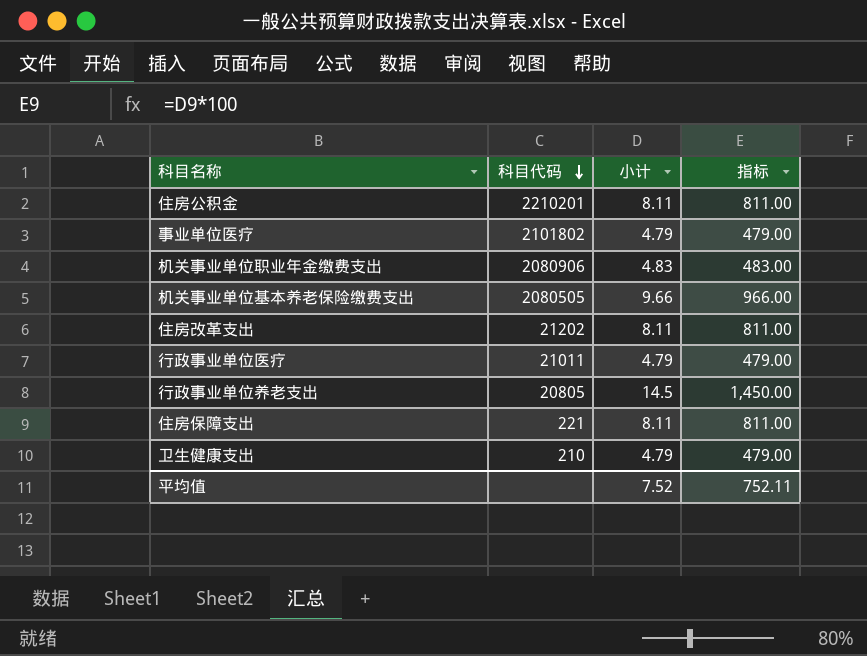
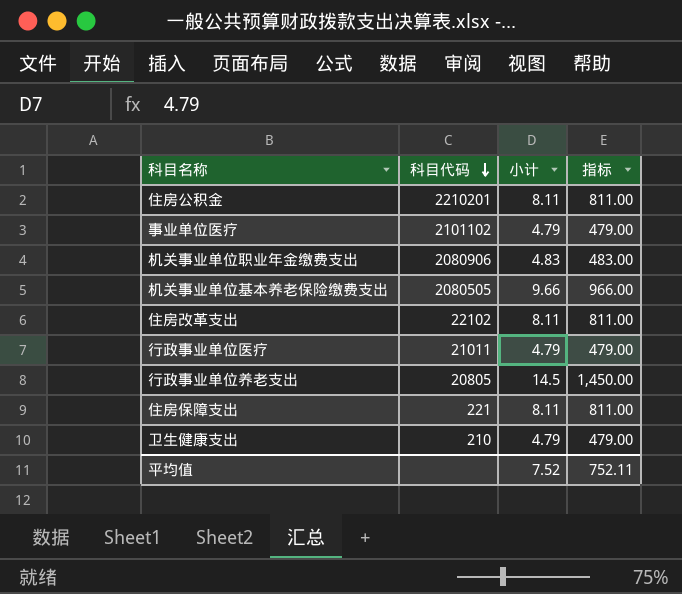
事业单位医疗 | 科目代码: 2101802 -> 2101102
住房改革支出 | 科目代码: 21202 -> 22102

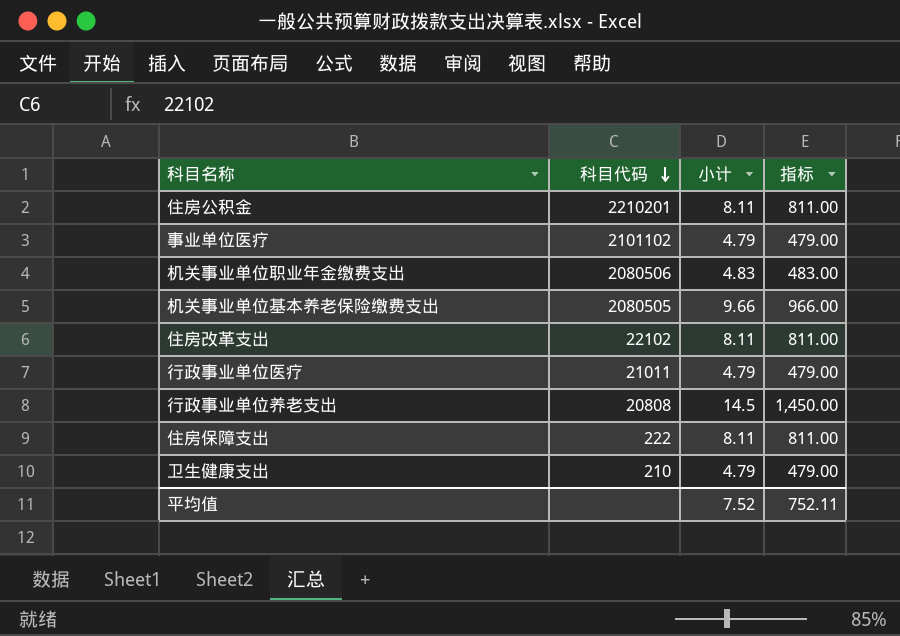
机关事业单位职业年金缴费支出 | 科目代码: 2080906 -> 2080506
行政事业单位养老支出 | 科目代码: 20805 -> 20808
住房保障支出 | 科目代码: 221 -> 222

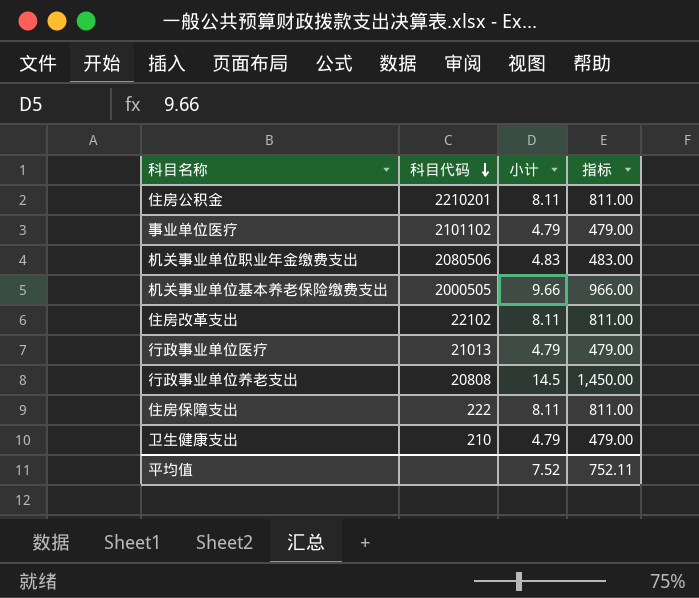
机关事业单位基本养老保险缴费支出 | 科目代码: 2080505 -> 2000505
行政事业单位医疗 | 科目代码: 21011 -> 21013

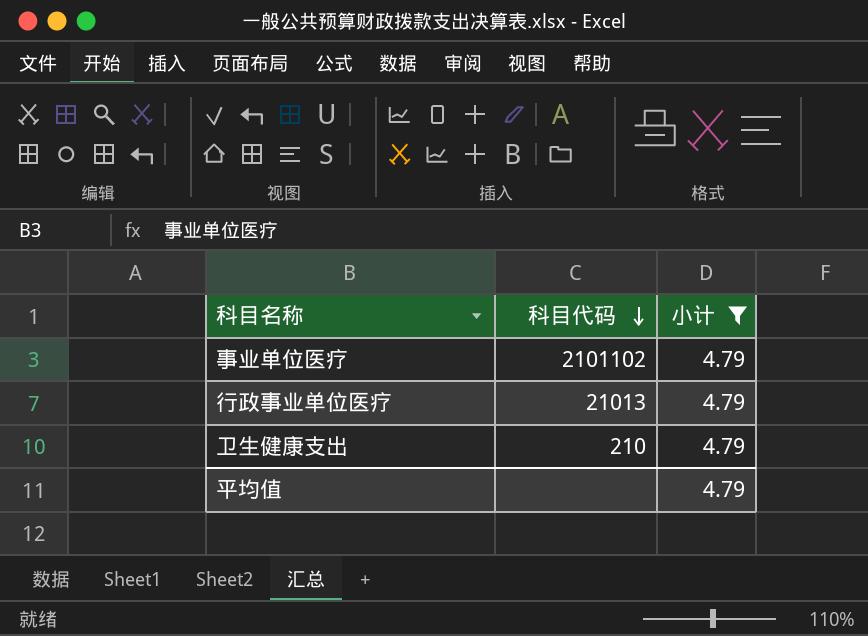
filter: none -> 小计 = 4.79
column 指标 | formula: [小计] * 100 -> none
平均值 | 小计: 7.52 -> 4.79

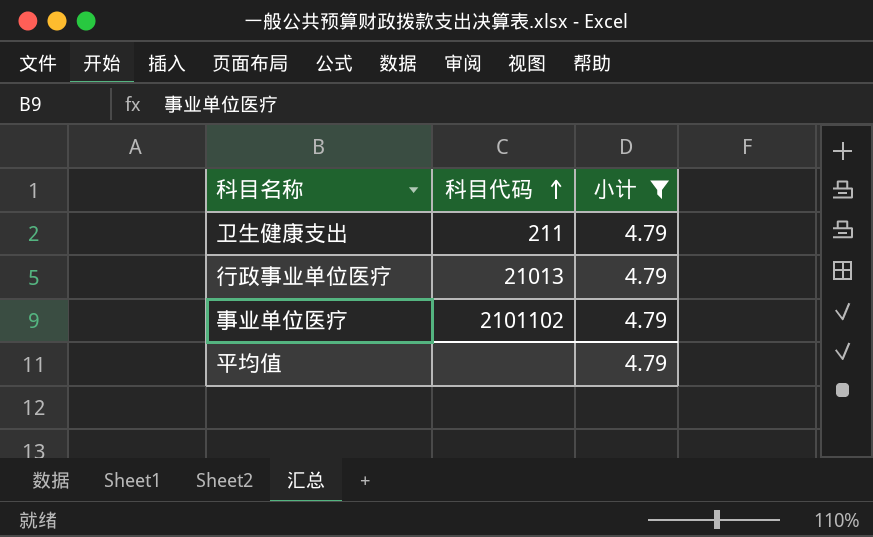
row order: 科目代码 descending -> 科目代码 ascending
卫生健康支出 | 科目代码: 210 -> 211

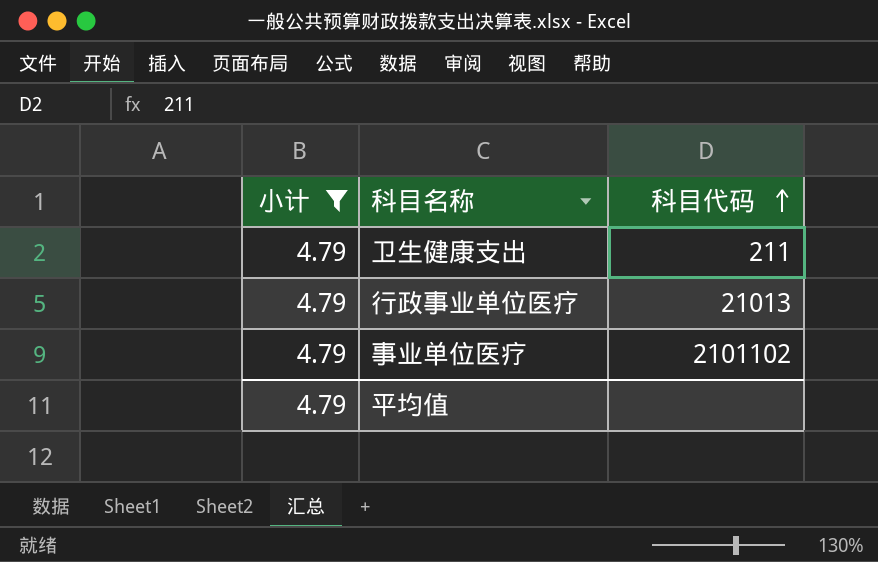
column 小计 | position: 3 -> 1

